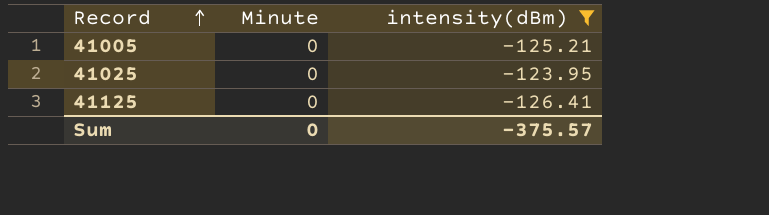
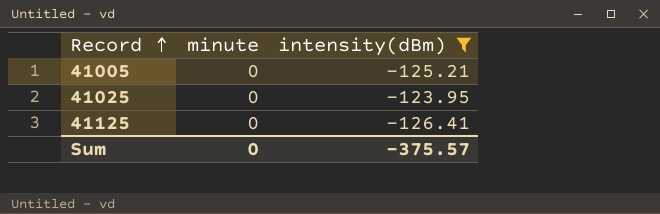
column name: Minute -> minute

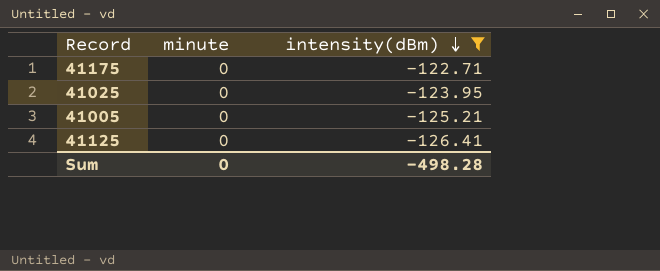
row order: Record ascending -> intensity(dBm) descending
row 41175: none -> 0 | -122.71
Sum | intensity(dBm): -375.57 -> -498.28

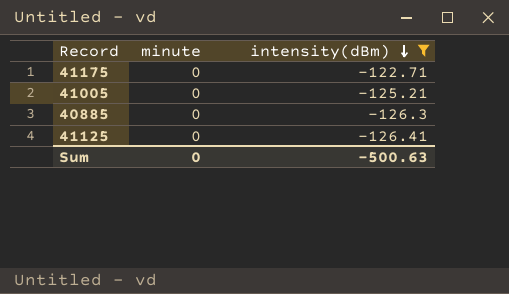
row 41025: 0 | -123.95 -> none
row 40885: none -> 0 | -126.3
Sum | intensity(dBm): -498.28 -> -500.63

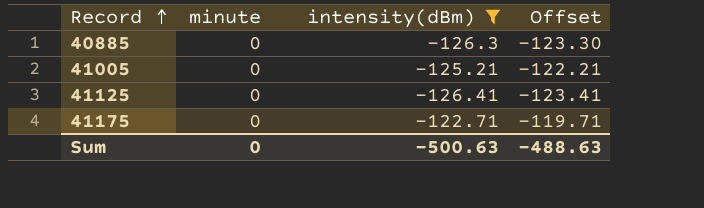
row order: intensity(dBm) descending -> Record ascending
column Offset | formula: none -> [intensity(dBm)] + 3

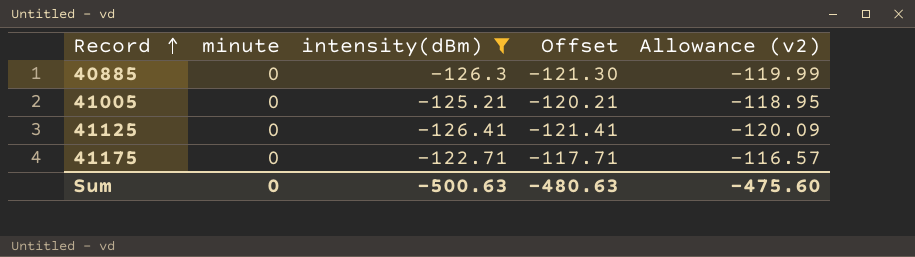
column Offset | formula: [intensity(dBm)] + 3 -> [intensity(dBm)] + 5
column Allowance (v2) | formula: none -> [intensity(dBm)] * 0.95
Sum | Offset: -488.63 -> -480.63

